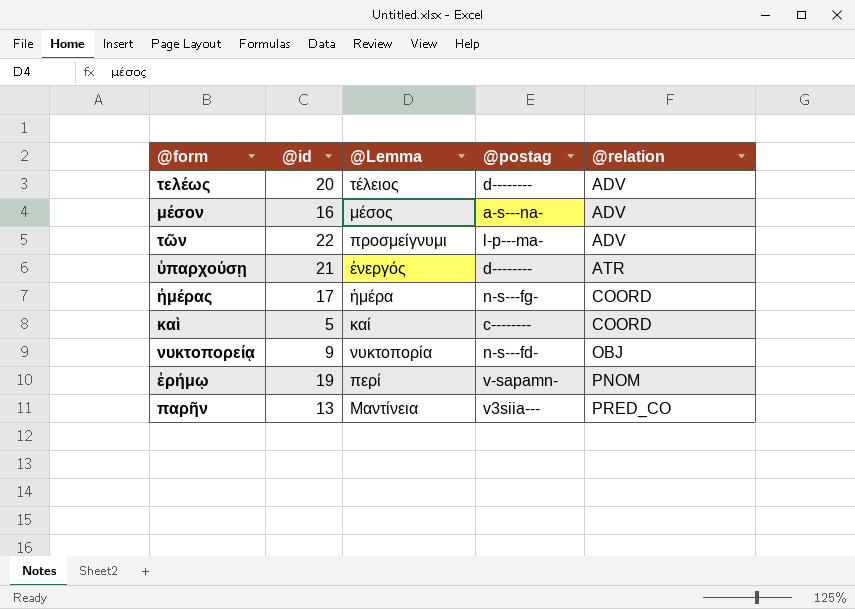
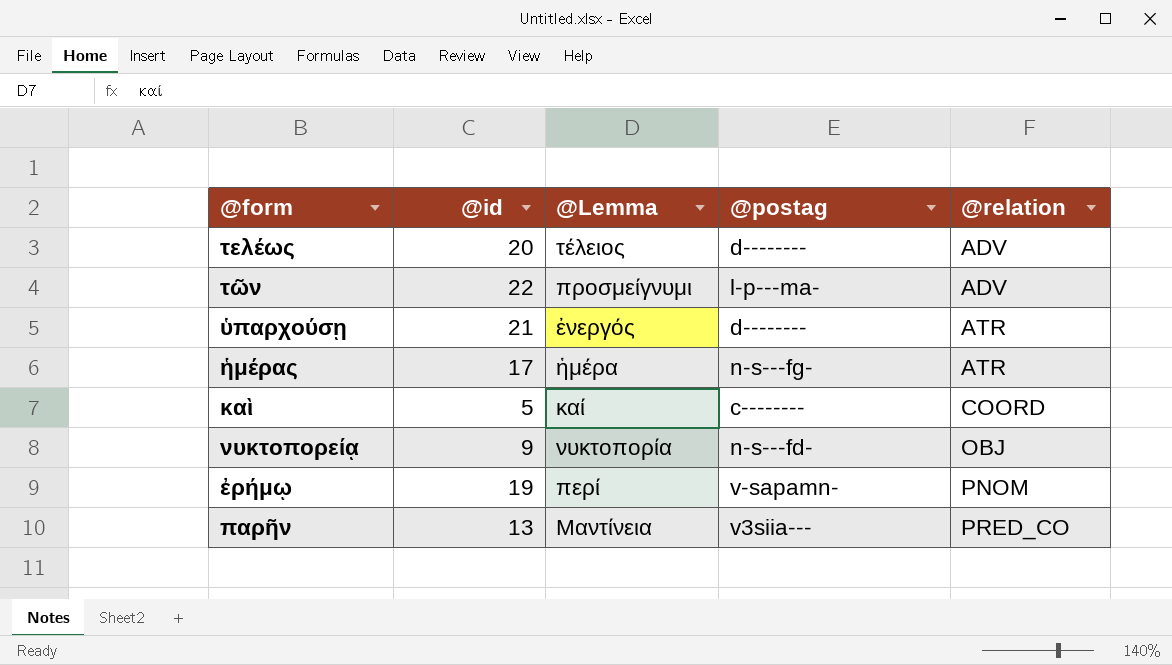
row μέσον: 16 | μέσος | a-s---na- | ADV -> none
ἡμέρας | @relation: COORD -> ATR

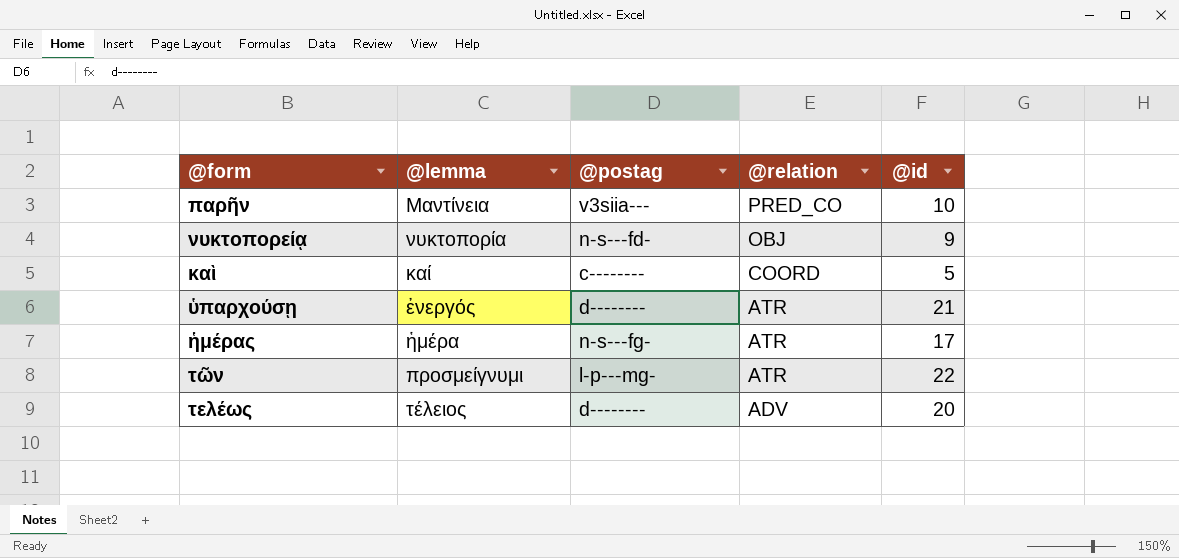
row order: @relation ascending -> @relation descending
column name: @Lemma -> @lemma
column @id | position: 2 -> 5
row ἐρήμῳ: 19 | περί | v-sapamn- | PNOM -> none
παρῆν | @id: 13 -> 10
τῶν | @postag: l-p---ma- -> l-p---mg-
τῶν | @relation: ADV -> ATR

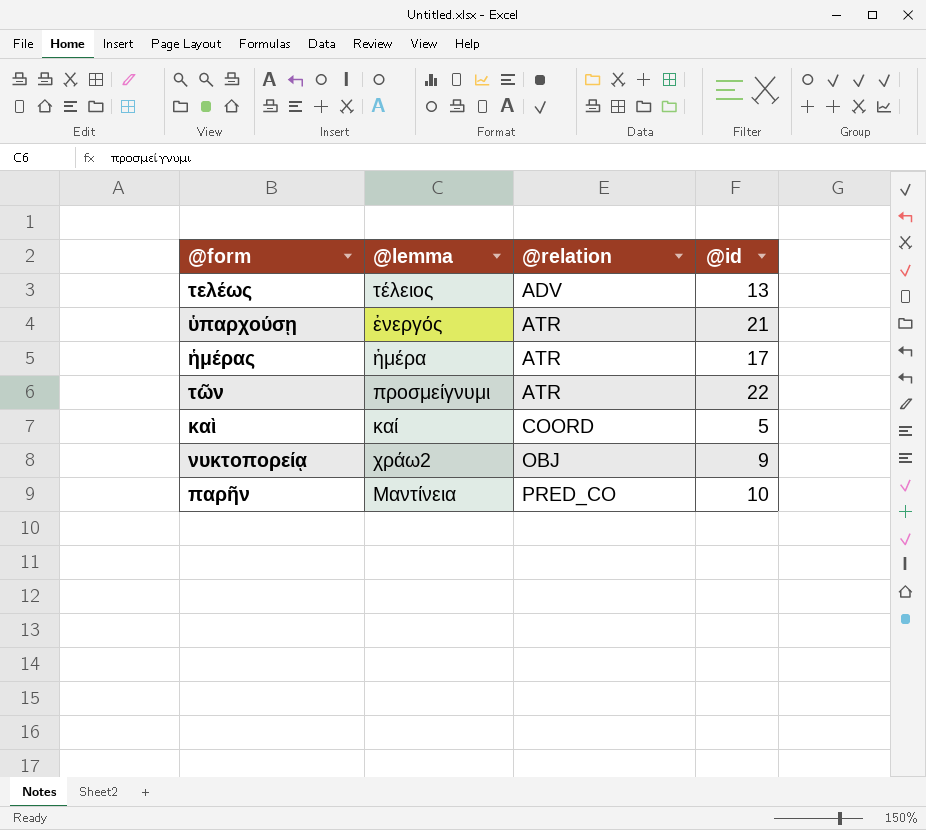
row order: @relation descending -> @relation ascending
column @postag | position: 3 -> none
τελέως | @id: 20 -> 13
νυκτοπορείᾳ | @lemma: νυκτοπορία -> χράω2

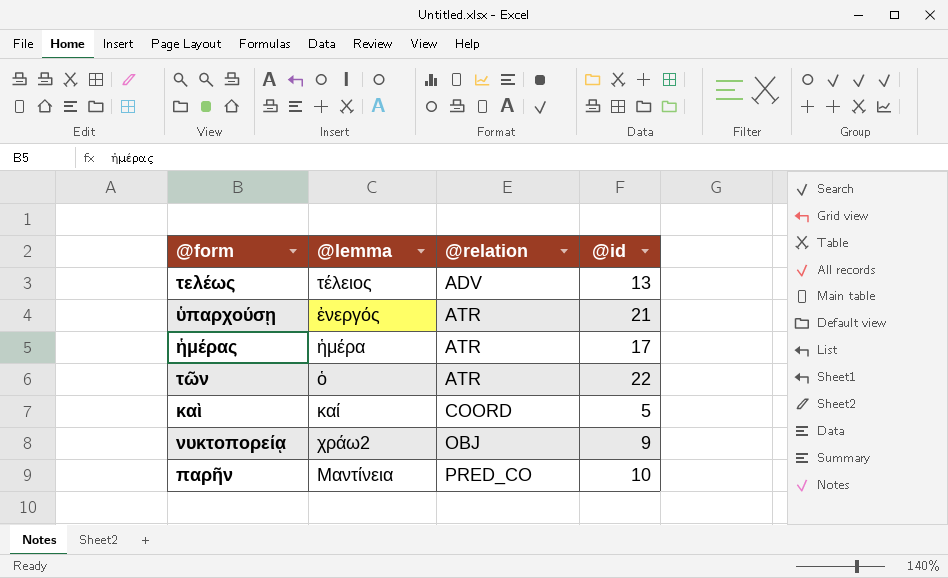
τῶν | @lemma: προσμείγνυμι -> ὁ

